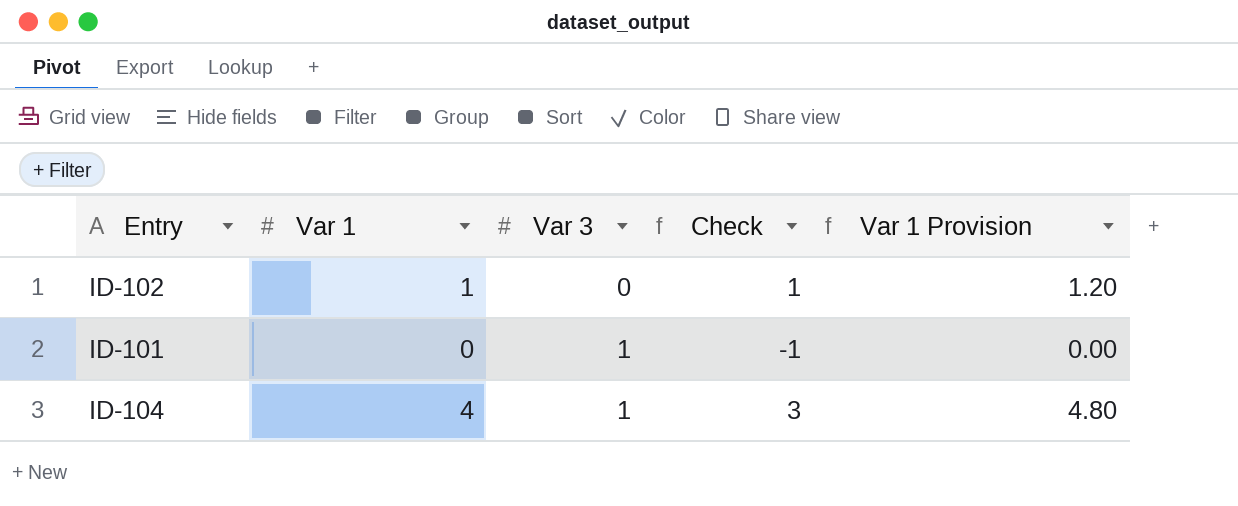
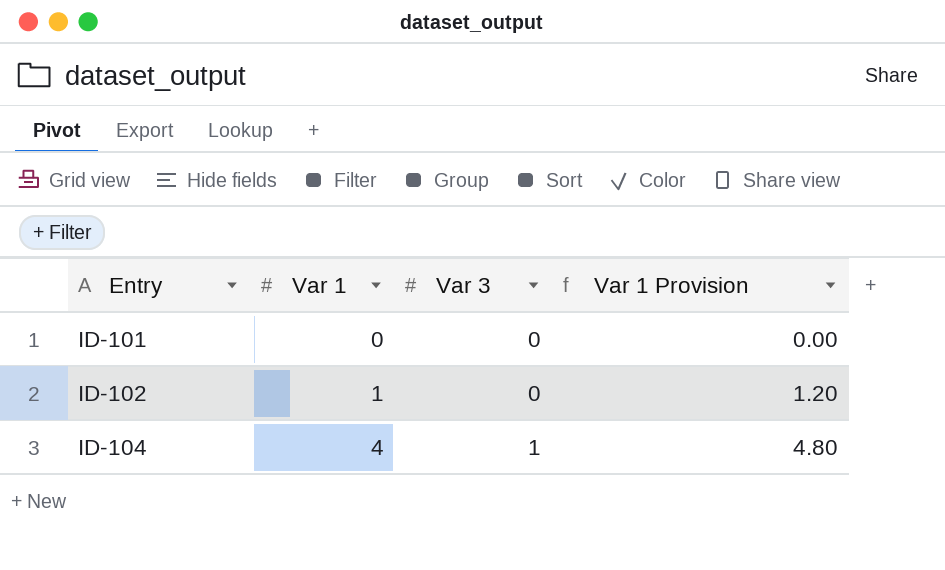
row order: Var 3 ascending -> Entry ascending
column Check | formula: [Var 1] - [Var 3] -> none
ID-101 | Var 3: 1 -> 0

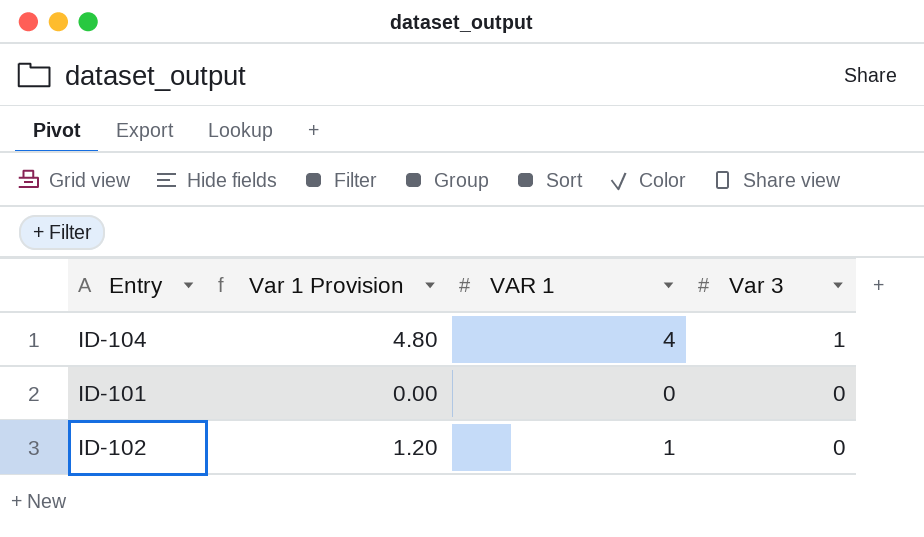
row order: Entry ascending -> Var 3 descending
column Var 1 Provision | position: 4 -> 2
column name: Var 1 -> VAR 1

